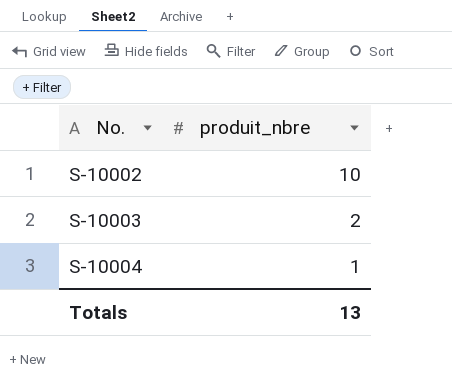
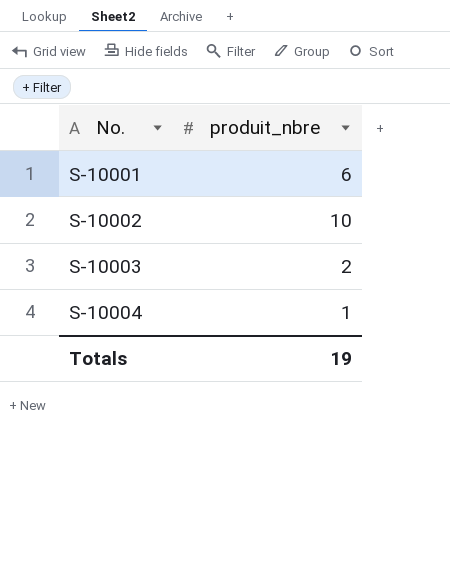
row S-10001: none -> 6
Totals | produit_nbre: 13 -> 19

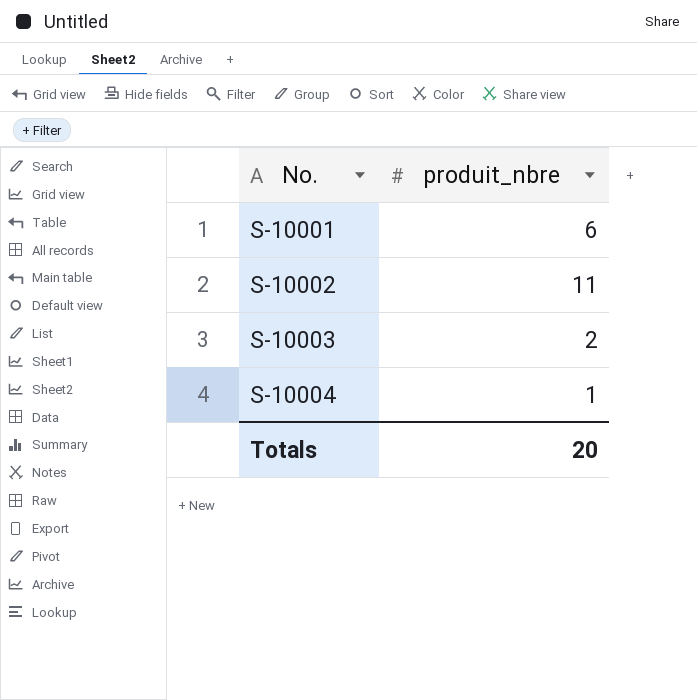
S-10002 | produit_nbre: 10 -> 11
Totals | produit_nbre: 19 -> 20

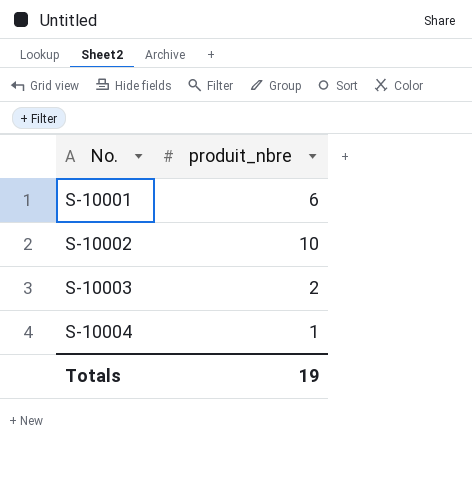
S-10002 | produit_nbre: 11 -> 10
Totals | produit_nbre: 20 -> 19

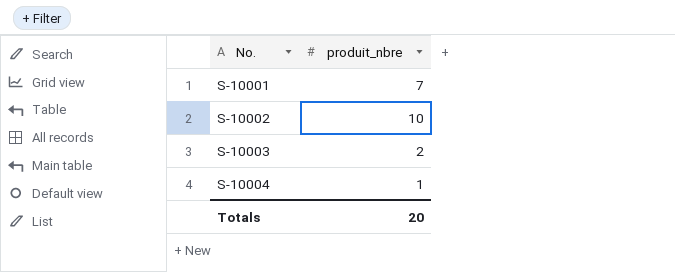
S-10001 | produit_nbre: 6 -> 7
Totals | produit_nbre: 19 -> 20

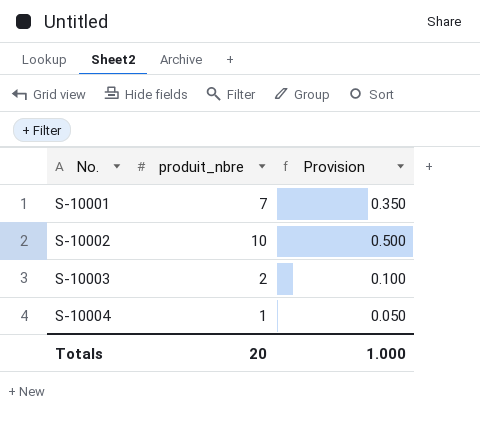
column Provision | formula: none -> [produit_nbre] * 0.05

